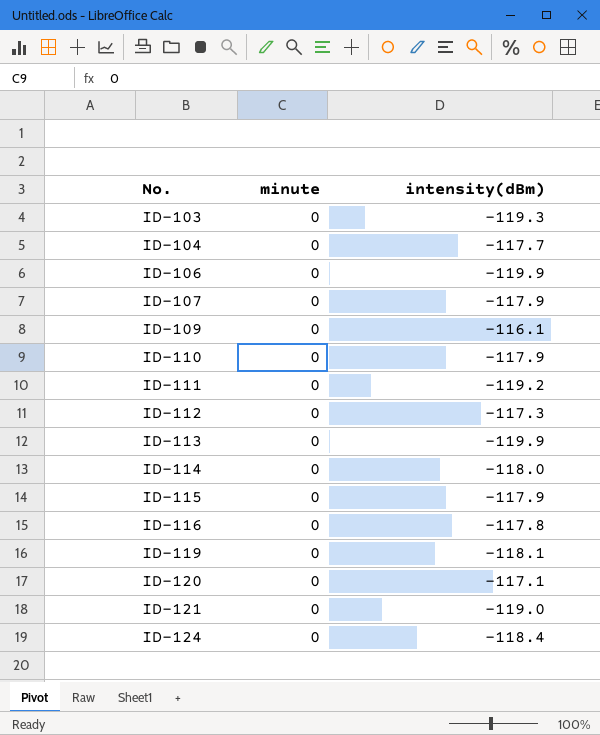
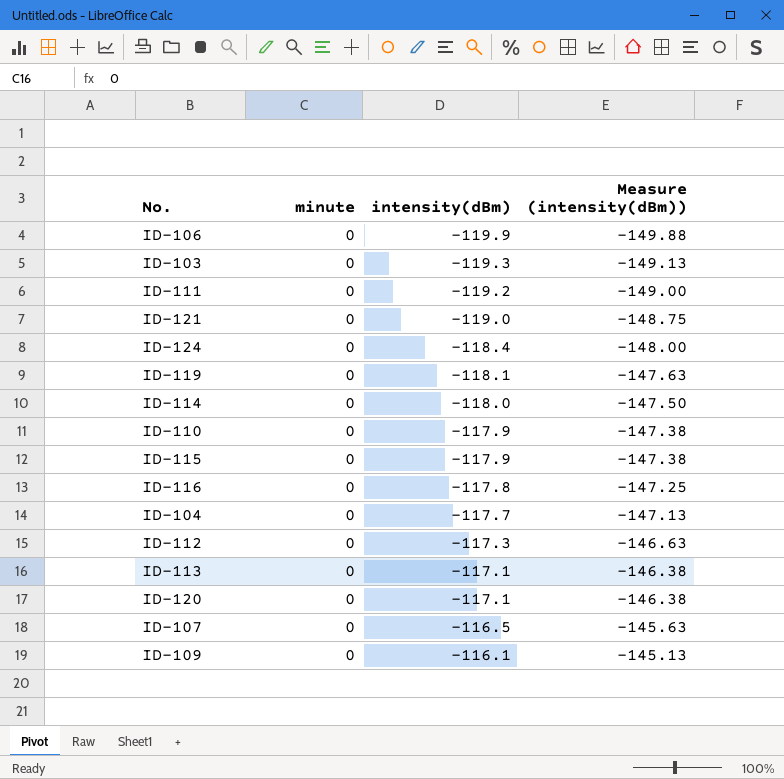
row order: No. ascending -> intensity(dBm) ascending
column Measure (intensity(dBm)) | formula: none -> [intensity(dBm)] * 1.25
ID-113 | intensity(dBm): -119.9 -> -117.1
ID-107 | intensity(dBm): -117.9 -> -116.5

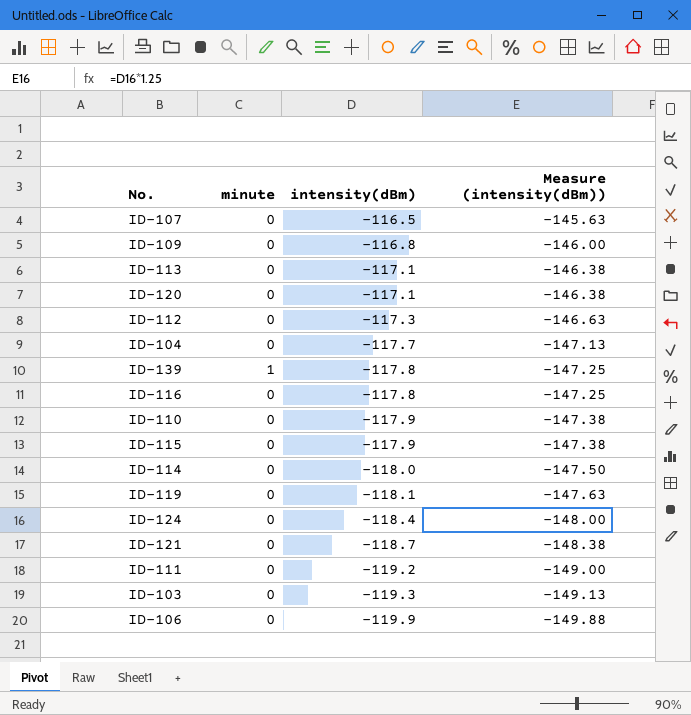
row order: intensity(dBm) ascending -> intensity(dBm) descending
ID-109 | intensity(dBm): -116.1 -> -116.8
ID-109 | Measure (intensity(dBm)): -145.13 -> -146.00
row ID-139: none -> 1 | -117.8 | -147.25
ID-121 | intensity(dBm): -119.0 -> -118.7
ID-121 | Measure (intensity(dBm)): -148.75 -> -148.38

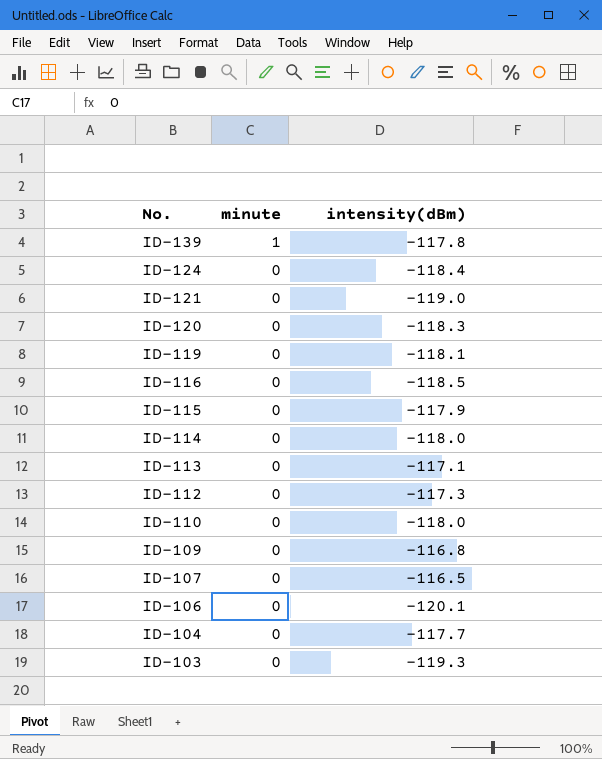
row order: intensity(dBm) descending -> No. descending
column Measure (intensity(dBm)) | formula: [intensity(dBm)] * 1.25 -> none
row ID-111: 0 | -119.2 | -149.00 -> none
ID-121 | intensity(dBm): -118.7 -> -119.0
ID-120 | intensity(dBm): -117.1 -> -118.3
ID-116 | intensity(dBm): -117.8 -> -118.5
ID-110 | intensity(dBm): -117.9 -> -118.0
ID-106 | intensity(dBm): -119.9 -> -120.1

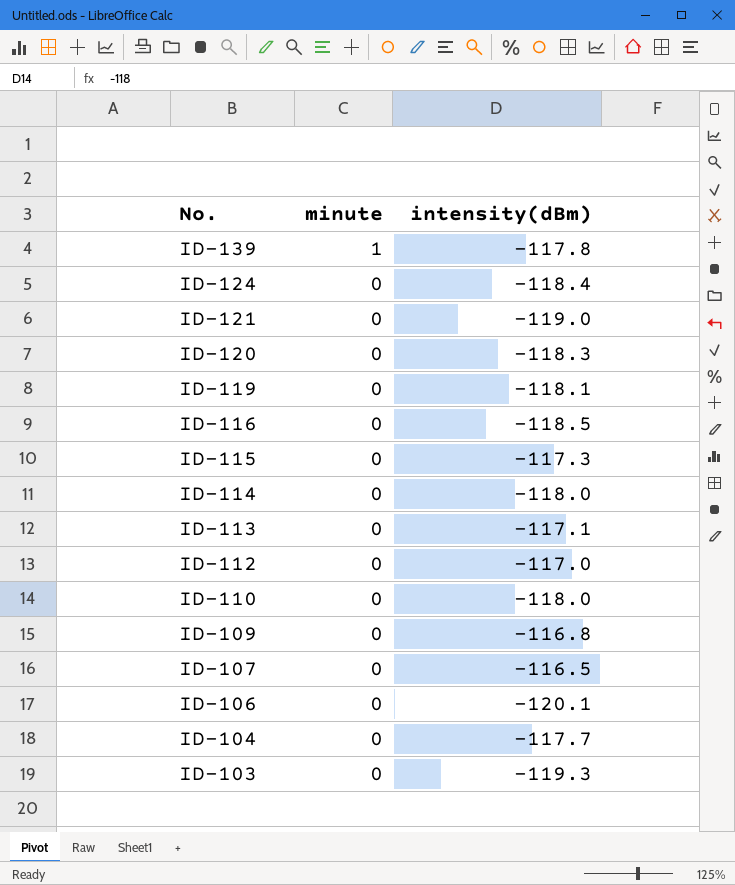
ID-115 | intensity(dBm): -117.9 -> -117.3
ID-112 | intensity(dBm): -117.3 -> -117.0

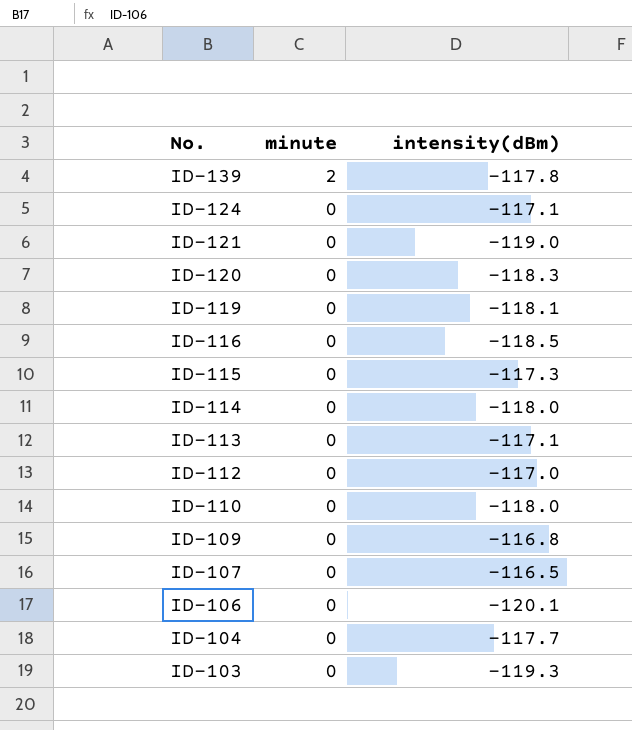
ID-139 | minute: 1 -> 2
ID-124 | intensity(dBm): -118.4 -> -117.1

